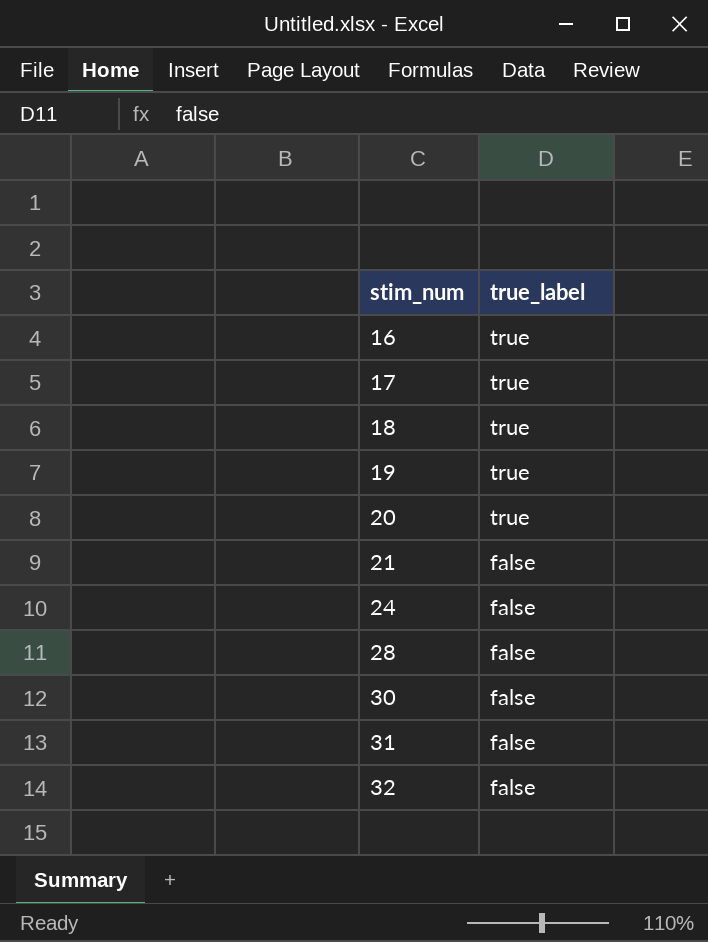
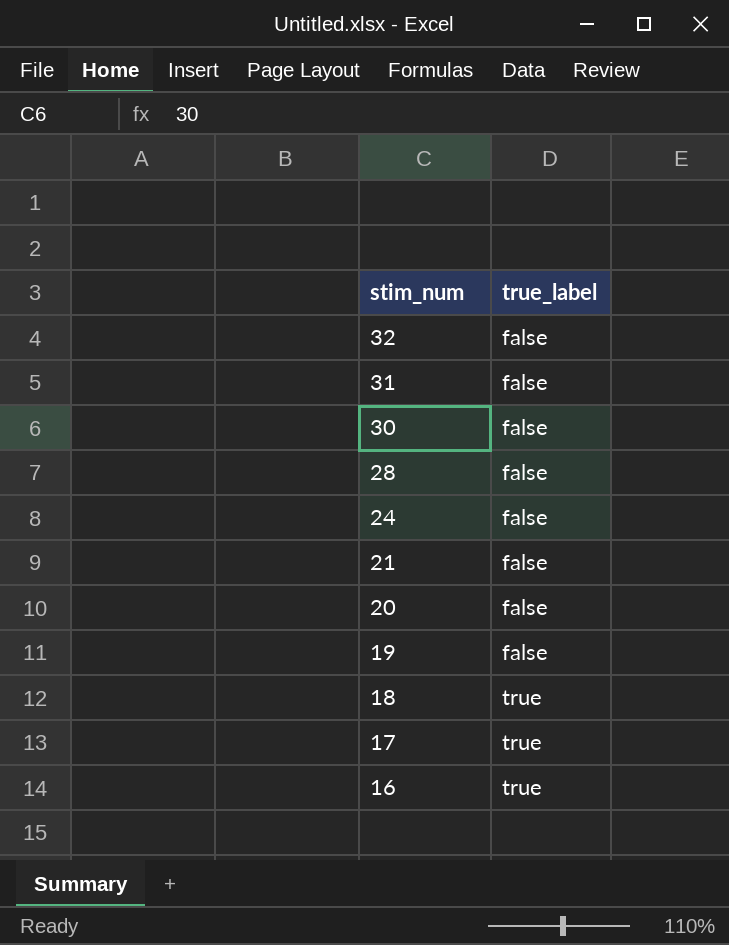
row order: stim_num ascending -> stim_num descending
20 | true_label: true -> false
19 | true_label: true -> false

